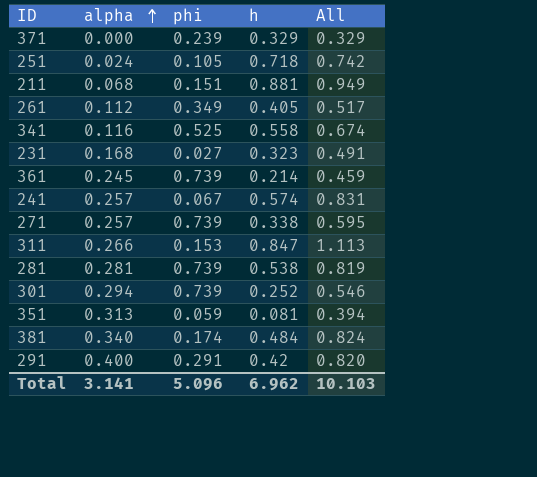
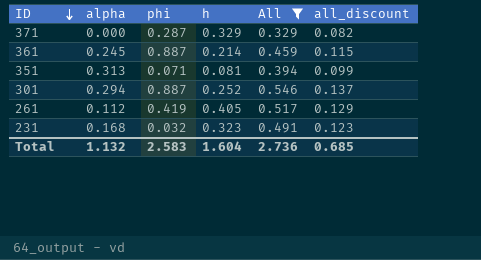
filter: none -> All <= 0.546
row order: alpha ascending -> ID descending
column all_discount | formula: none -> [All] * 0.25
371 | phi: 0.239 -> 0.287
361 | phi: 0.739 -> 0.887
351 | phi: 0.059 -> 0.071
301 | phi: 0.739 -> 0.887
261 | phi: 0.349 -> 0.419
231 | phi: 0.027 -> 0.032
Total | alpha: 3.141 -> 1.132
Total | phi: 5.096 -> 2.583
Total | h: 6.962 -> 1.604
Total | All: 10.103 -> 2.736

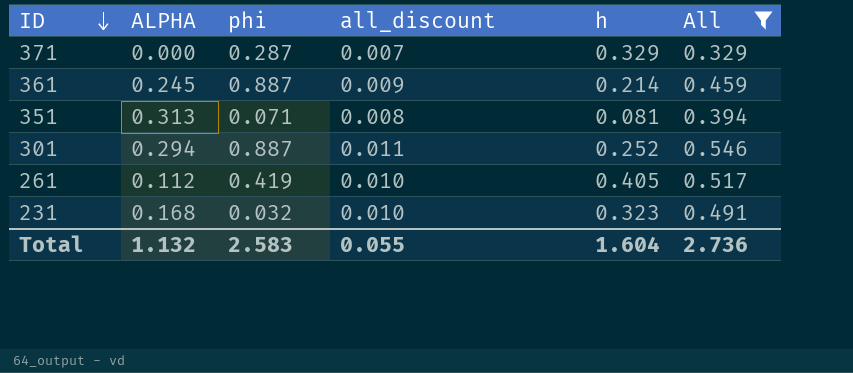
column name: alpha -> ALPHA
column all_discount | formula: [All] * 0.25 -> [All] * 0.02
column all_discount | position: 6 -> 4
Total | all_discount: 0.685 -> 0.055

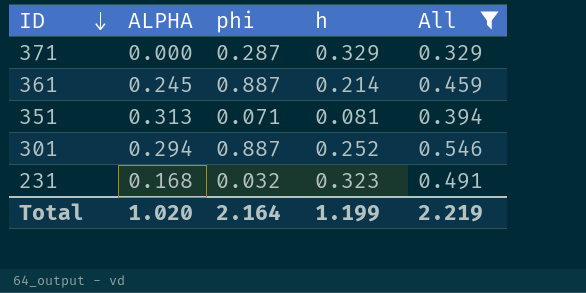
column all_discount | formula: [All] * 0.02 -> none
row 261: 0.112 | 0.419 | 0.010 | 0.405 | 0.517 -> none
Total | ALPHA: 1.132 -> 1.020
Total | phi: 2.583 -> 2.164
Total | h: 1.604 -> 1.199
Total | All: 2.736 -> 2.219

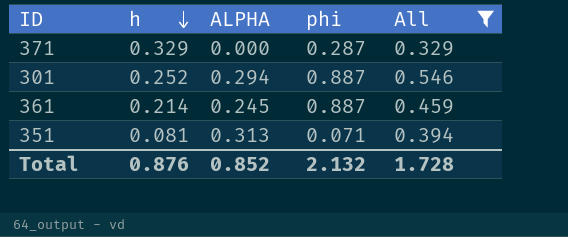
row order: ID descending -> h descending
column h | position: 4 -> 2
row 231: 0.168 | 0.032 | 0.323 | 0.491 -> none
Total | h: 1.199 -> 0.876
Total | ALPHA: 1.020 -> 0.852
Total | phi: 2.164 -> 2.132
Total | All: 2.219 -> 1.728

